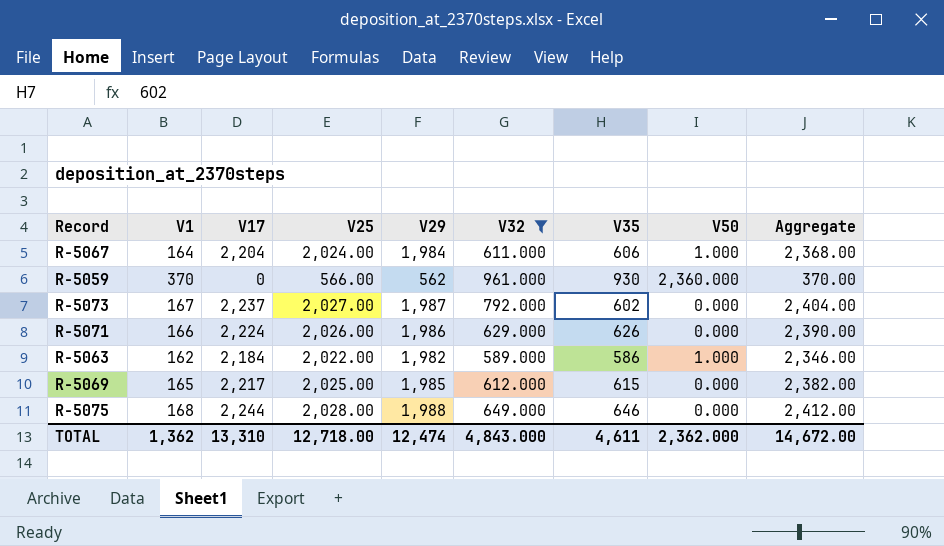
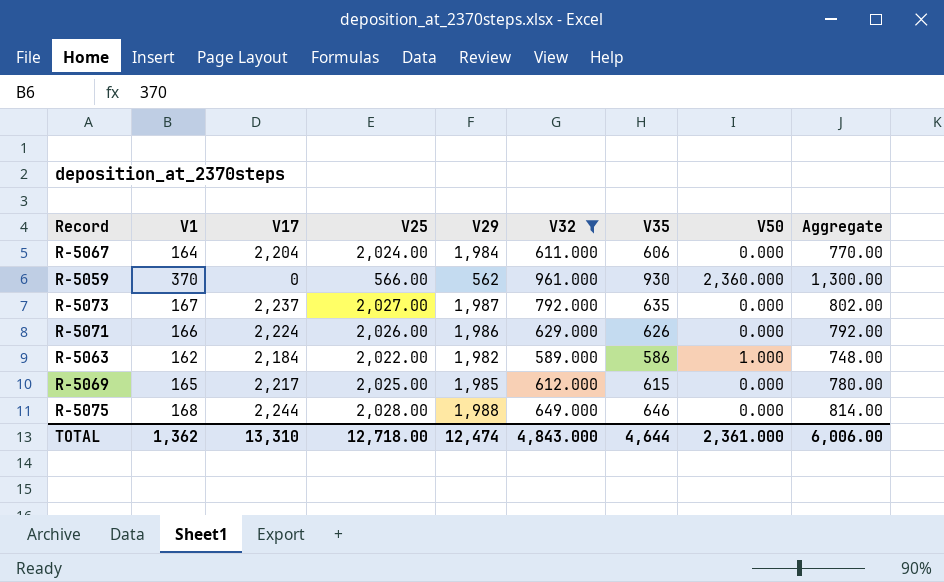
column Aggregate | formula: [V1] + [V17] -> [V1] + [V35]
R-5067 | V50: 1.000 -> 0.000
R-5073 | V35: 602 -> 635
TOTAL | V35: 4,611 -> 4,644
TOTAL | V50: 2,362.000 -> 2,361.000
TOTAL | Aggregate: 14,672.00 -> 6,006.00

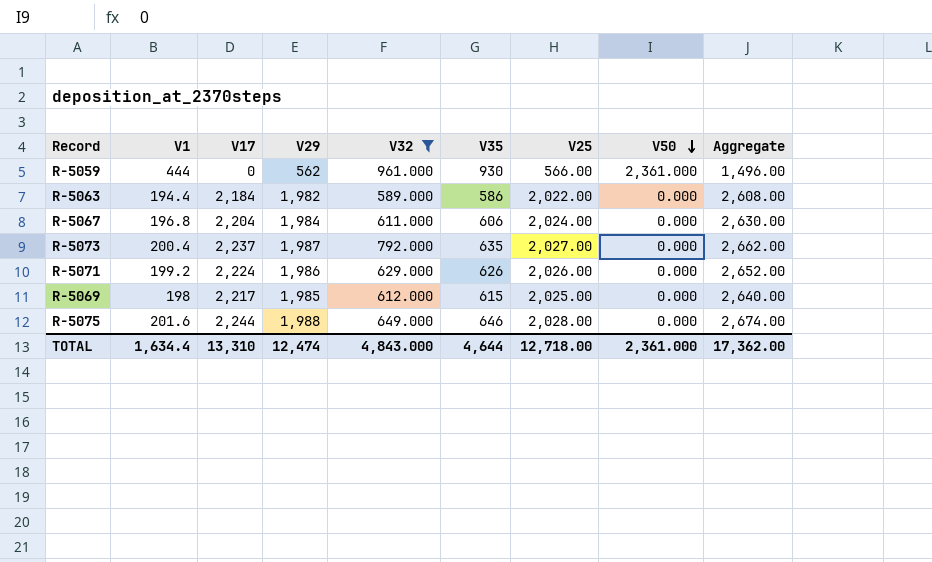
row order: none -> V50 descending
column V25 | position: 4 -> 7
column Aggregate | formula: [V1] + [V35] -> [V35] + [V25]
R-5059 | V1: 370 -> 444
R-5059 | V50: 2,360.000 -> 2,361.000
R-5063 | V1: 162 -> 194.4
R-5063 | V50: 1.000 -> 0.000
R-5067 | V1: 164 -> 196.8
R-5073 | V1: 167 -> 200.4
R-5071 | V1: 166 -> 199.2
R-5069 | V1: 165 -> 198
R-5075 | V1: 168 -> 201.6
TOTAL | V1: 1,362 -> 1,634.4
TOTAL | Aggregate: 6,006.00 -> 17,362.00

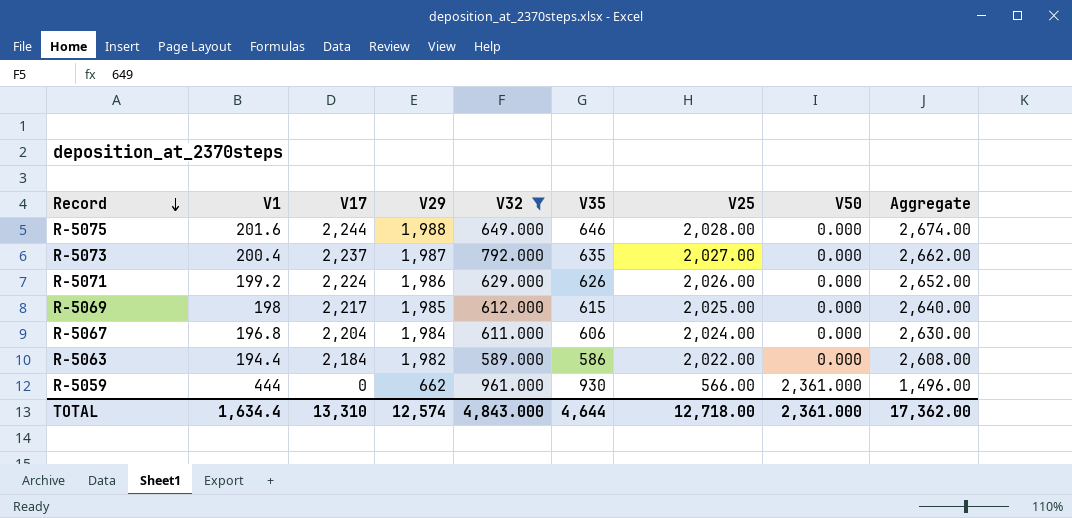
row order: V50 descending -> Record descending
R-5059 | V29: 562 -> 662
TOTAL | V29: 12,474 -> 12,574

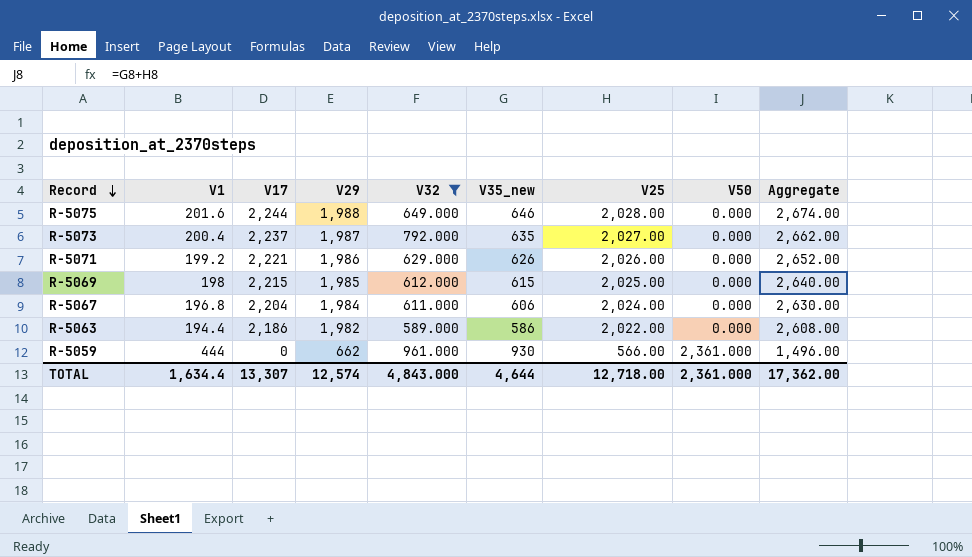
column name: V35 -> V35_new
R-5071 | V17: 2,224 -> 2,221
R-5069 | V17: 2,217 -> 2,215
R-5063 | V17: 2,184 -> 2,186
TOTAL | V17: 13,310 -> 13,307

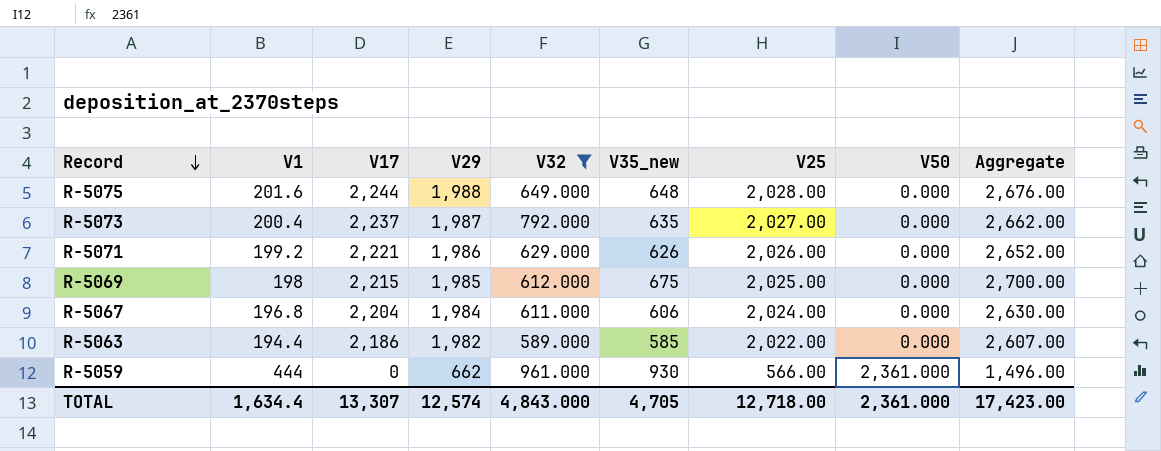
R-5075 | V35_new: 646 -> 648
R-5075 | Aggregate: 2,674.00 -> 2,676.00
R-5069 | V35_new: 615 -> 675
R-5069 | Aggregate: 2,640.00 -> 2,700.00
R-5063 | V35_new: 586 -> 585
R-5063 | Aggregate: 2,608.00 -> 2,607.00
TOTAL | V35_new: 4,644 -> 4,705
TOTAL | Aggregate: 17,362.00 -> 17,423.00

